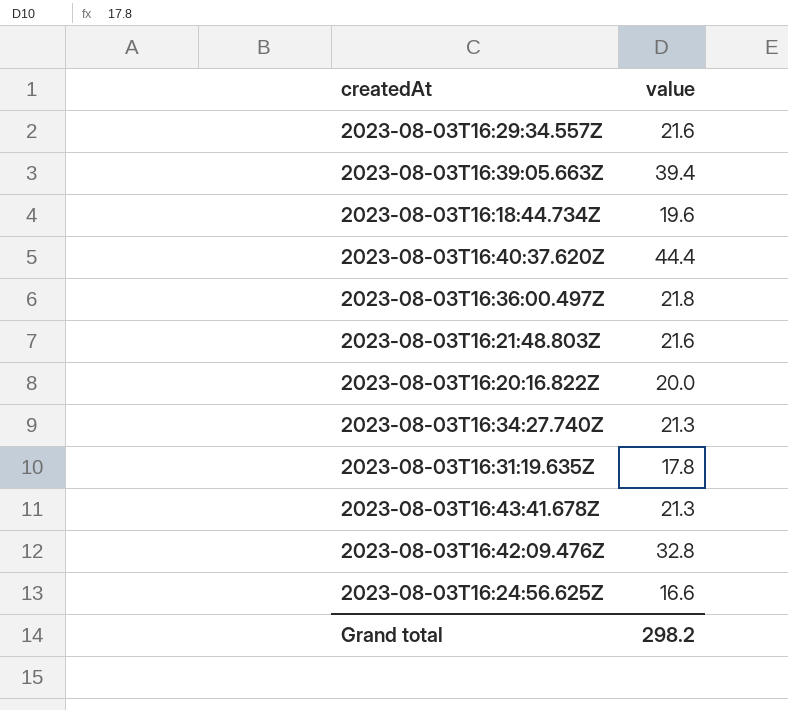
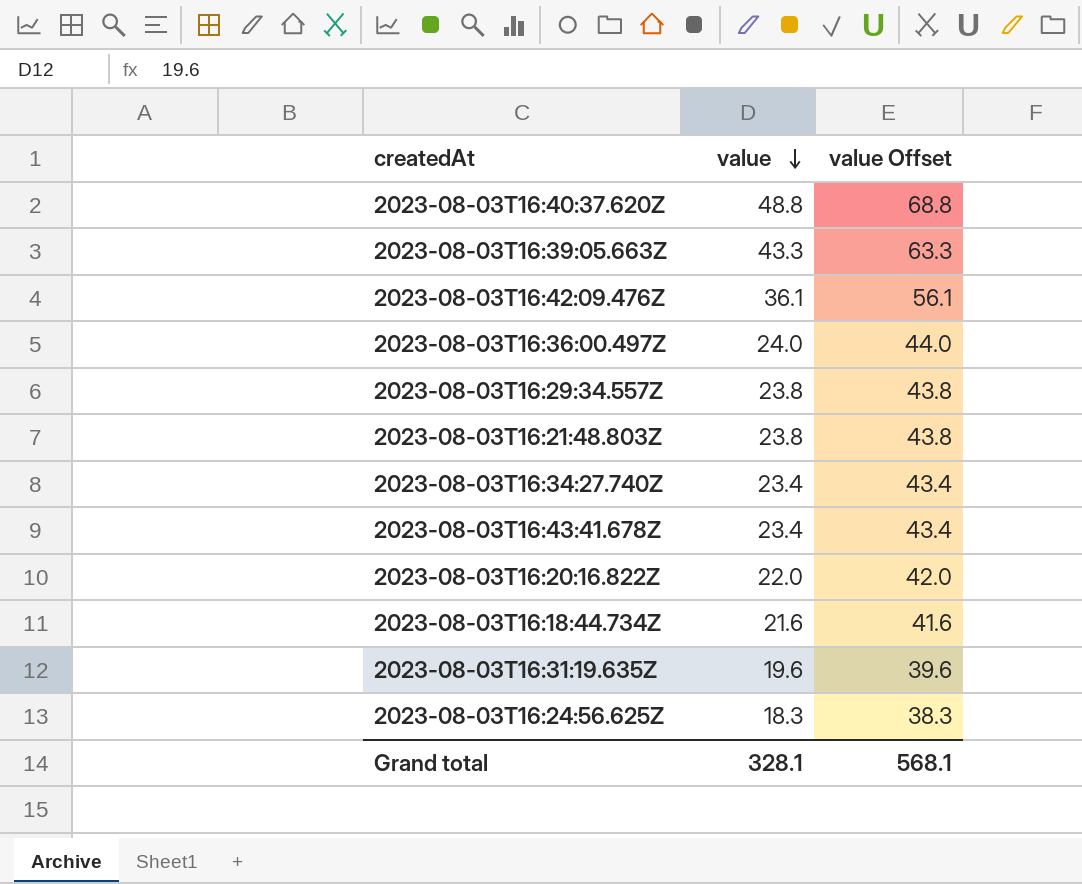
row order: none -> value descending
column value Offset | formula: none -> [value] + 20
2023-08-03T16:40:37.620Z | value: 44.4 -> 48.8
2023-08-03T16:39:05.663Z | value: 39.4 -> 43.3
2023-08-03T16:42:09.476Z | value: 32.8 -> 36.1
2023-08-03T16:36:00.497Z | value: 21.8 -> 24.0
2023-08-03T16:29:34.557Z | value: 21.6 -> 23.8
2023-08-03T16:21:48.803Z | value: 21.6 -> 23.8
2023-08-03T16:34:27.740Z | value: 21.3 -> 23.4
2023-08-03T16:43:41.678Z | value: 21.3 -> 23.4
2023-08-03T16:20:16.822Z | value: 20.0 -> 22.0
2023-08-03T16:18:44.734Z | value: 19.6 -> 21.6
2023-08-03T16:31:19.635Z | value: 17.8 -> 19.6
2023-08-03T16:24:56.625Z | value: 16.6 -> 18.3
Grand total | value: 298.2 -> 328.1

